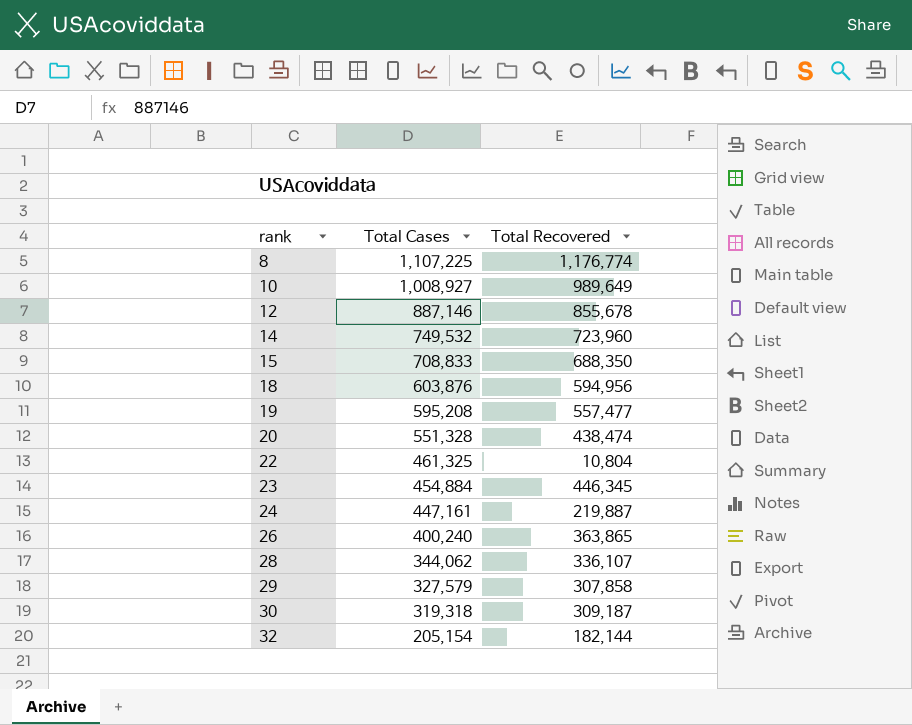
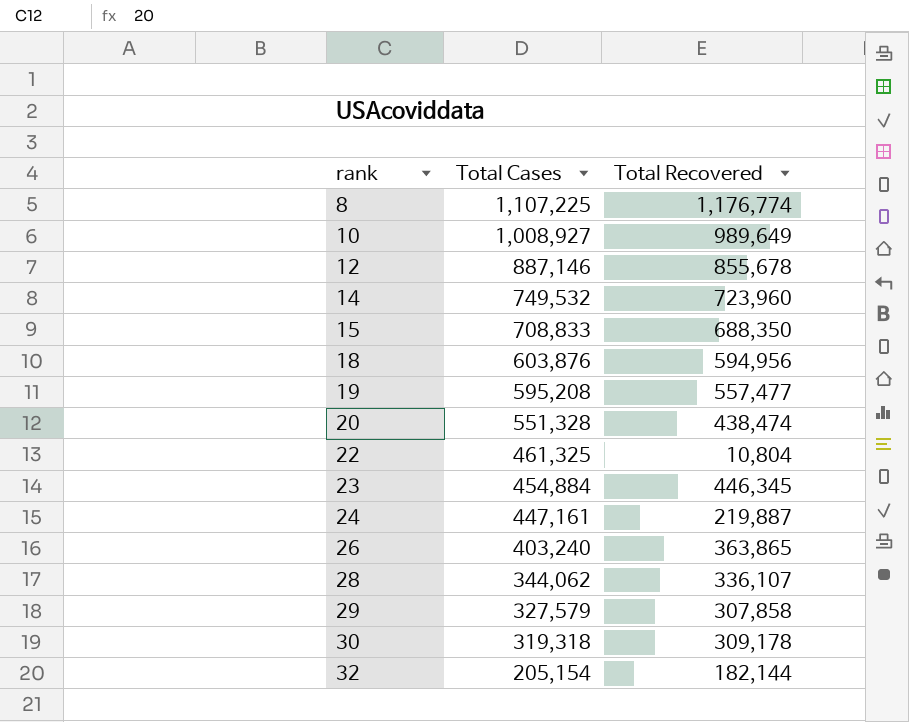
26 | Total Cases: 400,240 -> 403,240
30 | Total Recovered: 309,187 -> 309,178

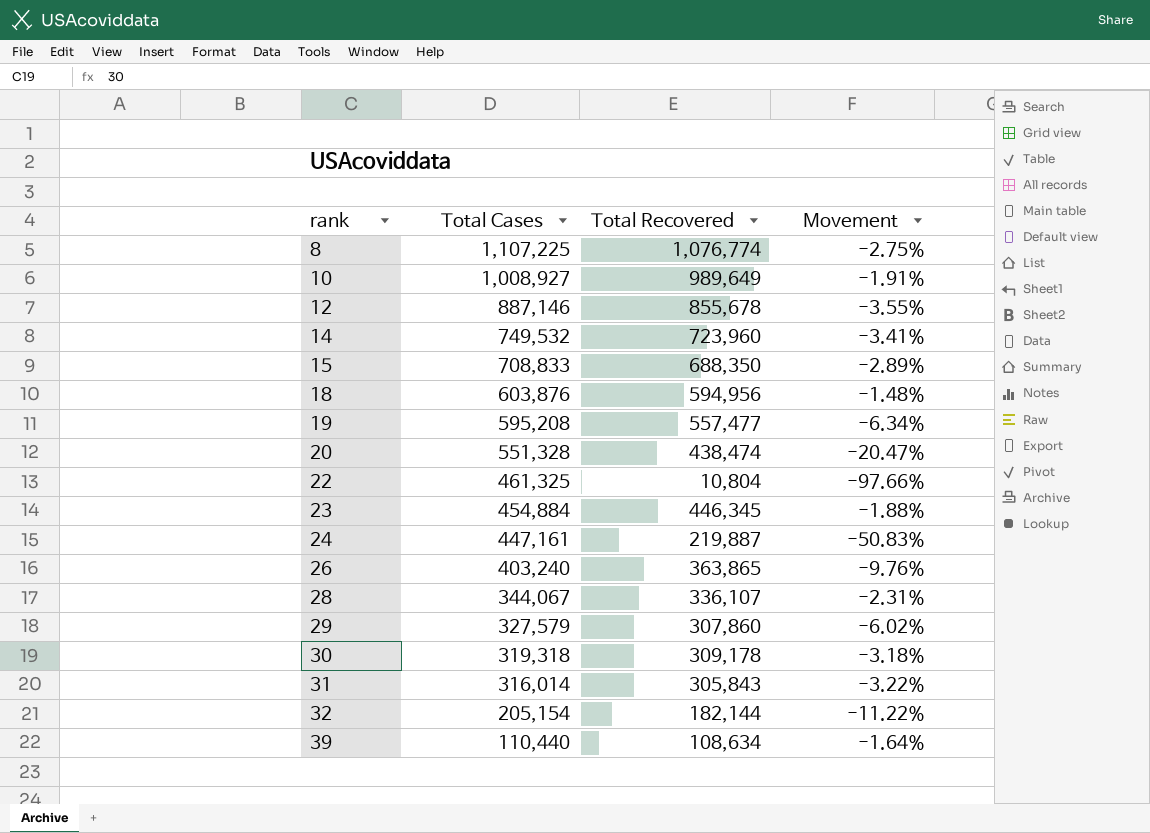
column Movement | formula: none -> ([Total Recovered] - [Total Cases]) / [Total Cases]
8 | Total Recovered: 1,176,774 -> 1,076,774
28 | Total Cases: 344,062 -> 344,067
29 | Total Recovered: 307,858 -> 307,860
row 31: none -> 316,014 | 305,843 | -3.22%
row 39: none -> 110,440 | 108,634 | -1.64%

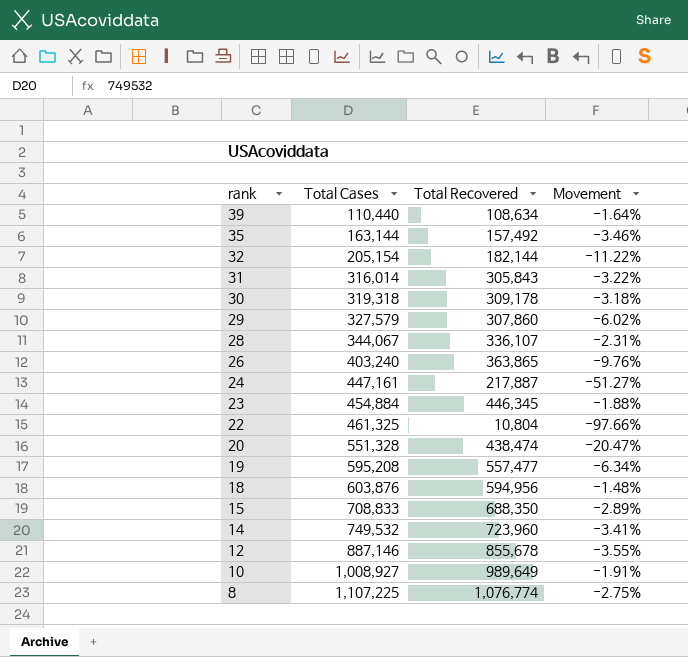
row order: rank ascending -> rank descending
row 35: none -> 163,144 | 157,492 | -3.46%
24 | Total Recovered: 219,887 -> 217,887
24 | Movement: -50.83% -> -51.27%

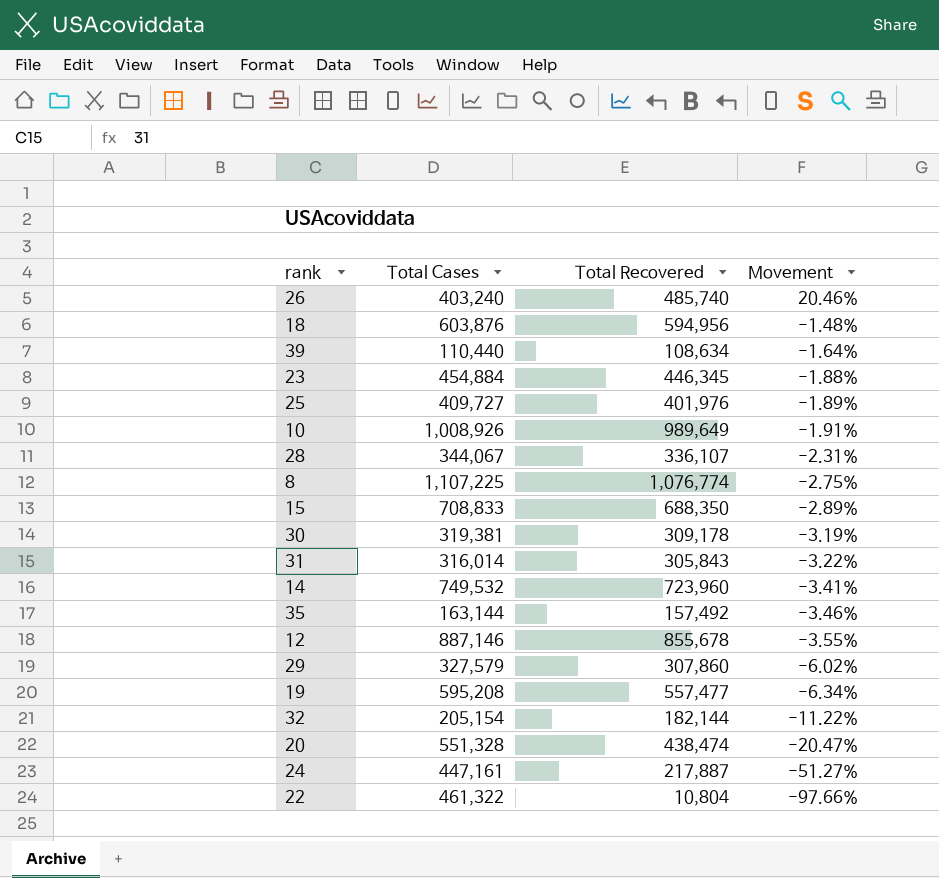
row order: rank descending -> Movement descending
26 | Total Recovered: 363,865 -> 485,740
26 | Movement: -9.76% -> 20.46%
row 25: none -> 409,727 | 401,976 | -1.89%
10 | Total Cases: 1,008,927 -> 1,008,926
30 | Total Cases: 319,318 -> 319,381
30 | Movement: -3.18% -> -3.19%
22 | Total Cases: 461,325 -> 461,322

